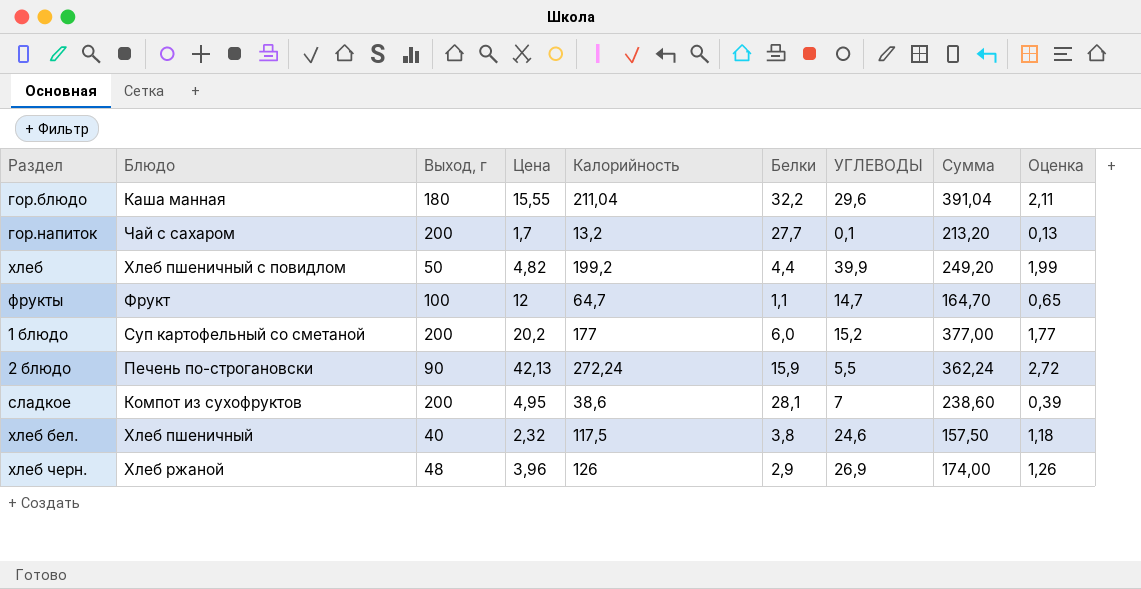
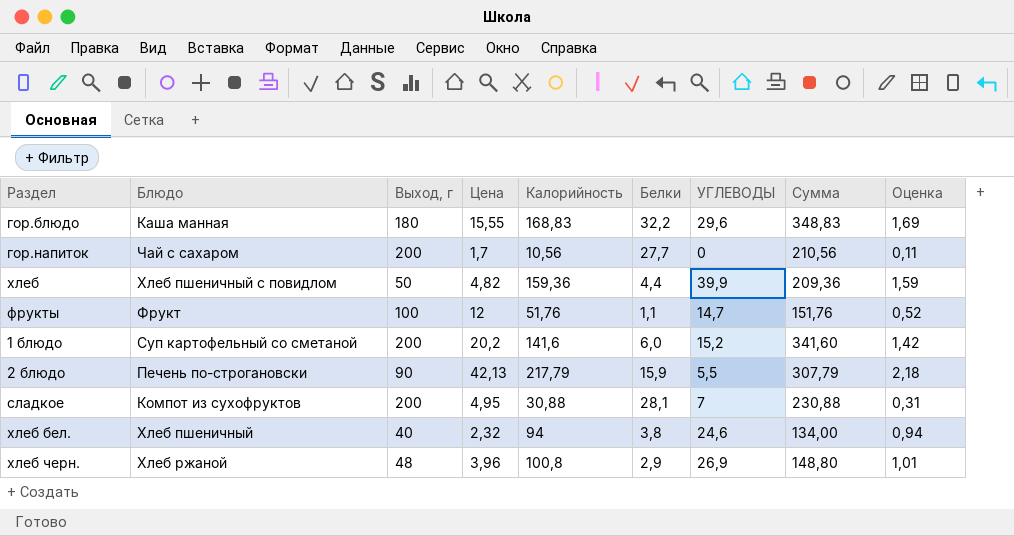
гор.блюдо | Калорийность: 211,04 -> 168,83
гор.блюдо | Сумма: 391,04 -> 348,83
гор.блюдо | Оценка: 2,11 -> 1,69
гор.напиток | Калорийность: 13,2 -> 10,56
гор.напиток | УГЛЕВОДЫ: 0,1 -> 0
гор.напиток | Сумма: 213,20 -> 210,56
гор.напиток | Оценка: 0,13 -> 0,11
хлеб | Калорийность: 199,2 -> 159,36
хлеб | Сумма: 249,20 -> 209,36
хлеб | Оценка: 1,99 -> 1,59
фрукты | Калорийность: 64,7 -> 51,76
фрукты | Сумма: 164,70 -> 151,76
фрукты | Оценка: 0,65 -> 0,52
1 блюдо | Калорийность: 177 -> 141,6
1 блюдо | Сумма: 377,00 -> 341,60
1 блюдо | Оценка: 1,77 -> 1,42
2 блюдо | Калорийность: 272,24 -> 217,79
2 блюдо | Сумма: 362,24 -> 307,79
2 блюдо | Оценка: 2,72 -> 2,18
сладкое | Калорийность: 38,6 -> 30,88
сладкое | Сумма: 238,60 -> 230,88
сладкое | Оценка: 0,39 -> 0,31
хлеб бел. | Калорийность: 117,5 -> 94
хлеб бел. | Сумма: 157,50 -> 134,00
хлеб бел. | Оценка: 1,18 -> 0,94
хлеб черн. | Калорийность: 126 -> 100,8
хлеб черн. | Сумма: 174,00 -> 148,80
хлеб черн. | Оценка: 1,26 -> 1,01

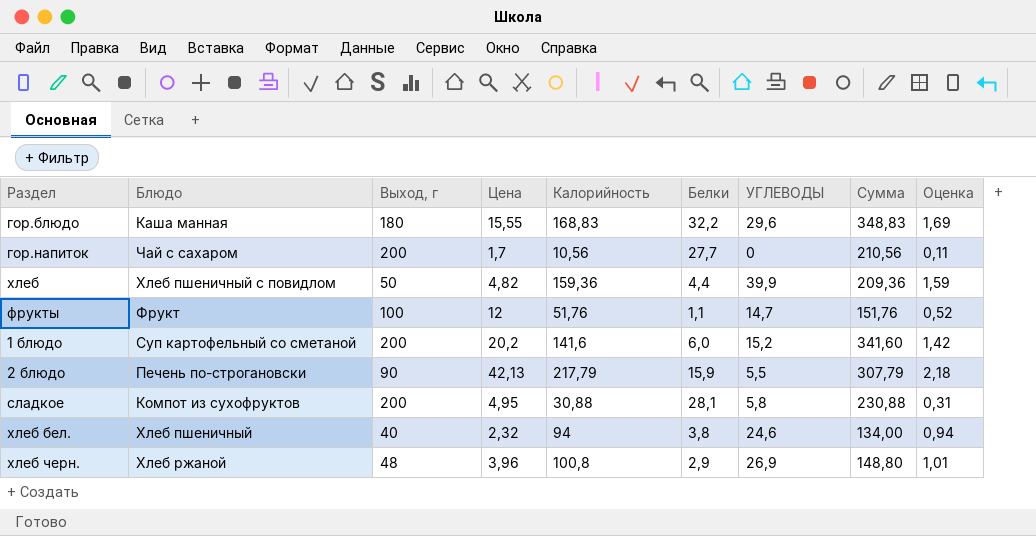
сладкое | УГЛЕВОДЫ: 7 -> 5,8

